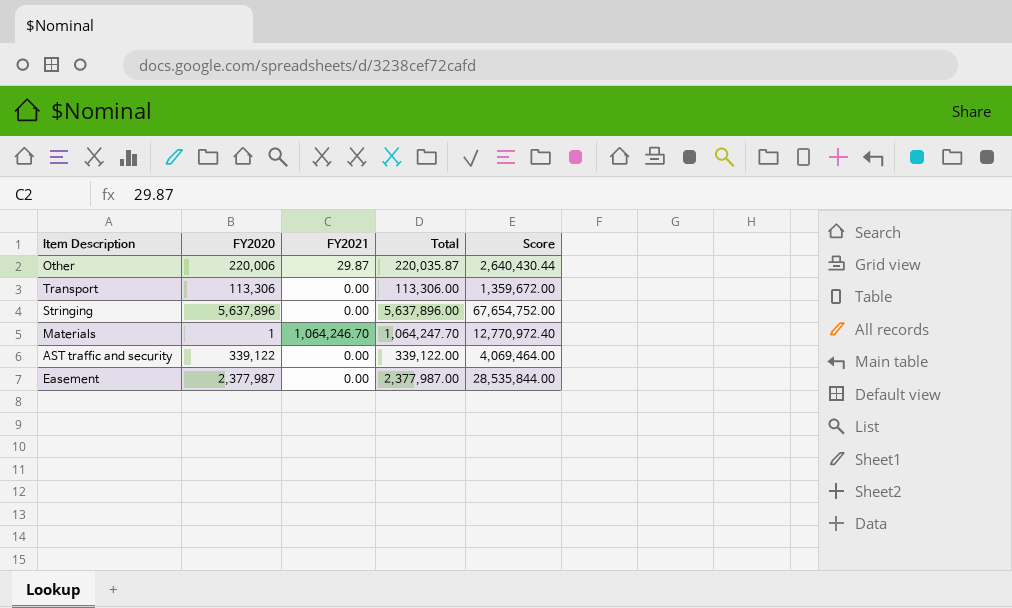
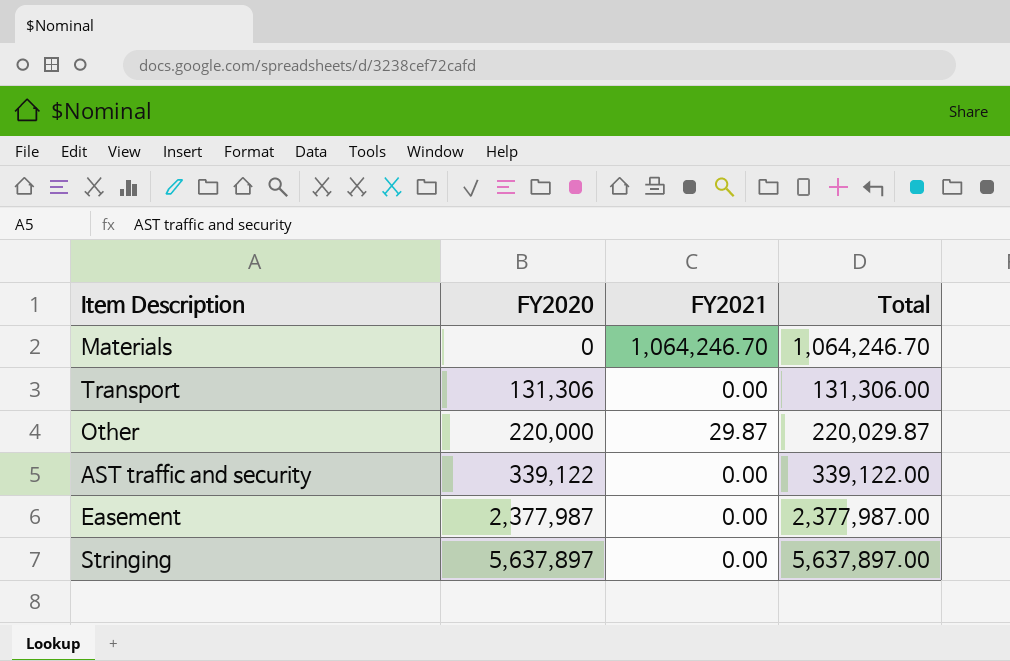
row order: none -> FY2020 ascending
column Score | formula: [Total] * 12 -> none
Materials | FY2020: 1 -> 0
Materials | Total: 1,064,247.70 -> 1,064,246.70
Transport | FY2020: 113,306 -> 131,306
Transport | Total: 113,306.00 -> 131,306.00
Other | FY2020: 220,006 -> 220,000
Other | Total: 220,035.87 -> 220,029.87
Stringing | FY2020: 5,637,896 -> 5,637,897
Stringing | Total: 5,637,896.00 -> 5,637,897.00

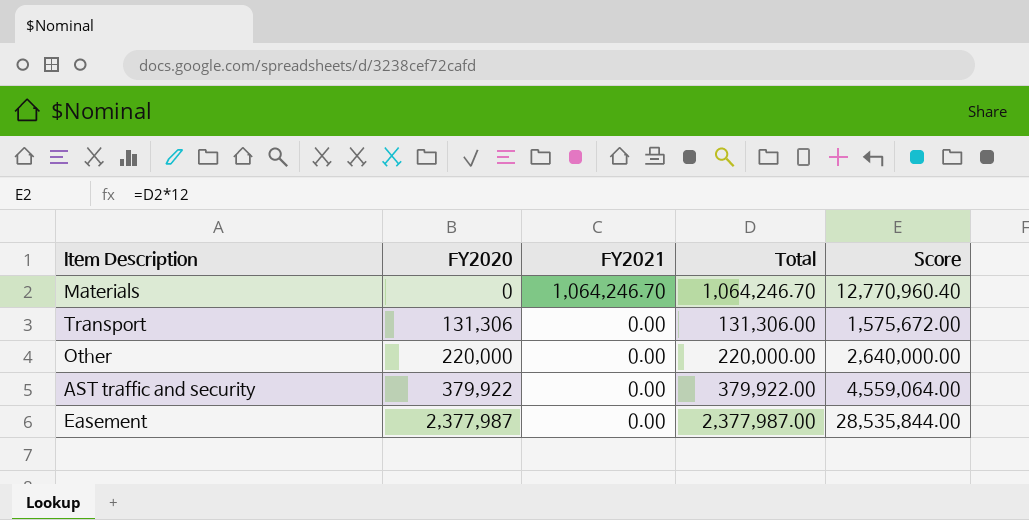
column Score | formula: none -> [Total] * 12
row Stringing: 5,637,897 | 0.00 | 5,637,897.00 -> none
Other | FY2021: 29.87 -> 0.00
Other | Total: 220,029.87 -> 220,000.00
AST traffic and security | FY2020: 339,122 -> 379,922
AST traffic and security | Total: 339,122.00 -> 379,922.00

